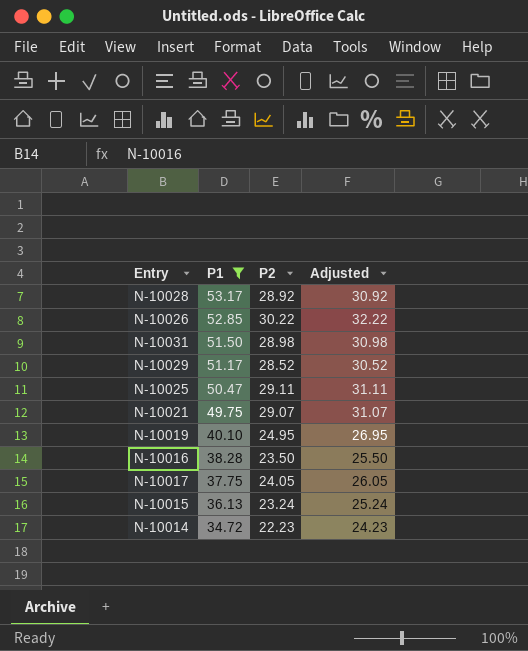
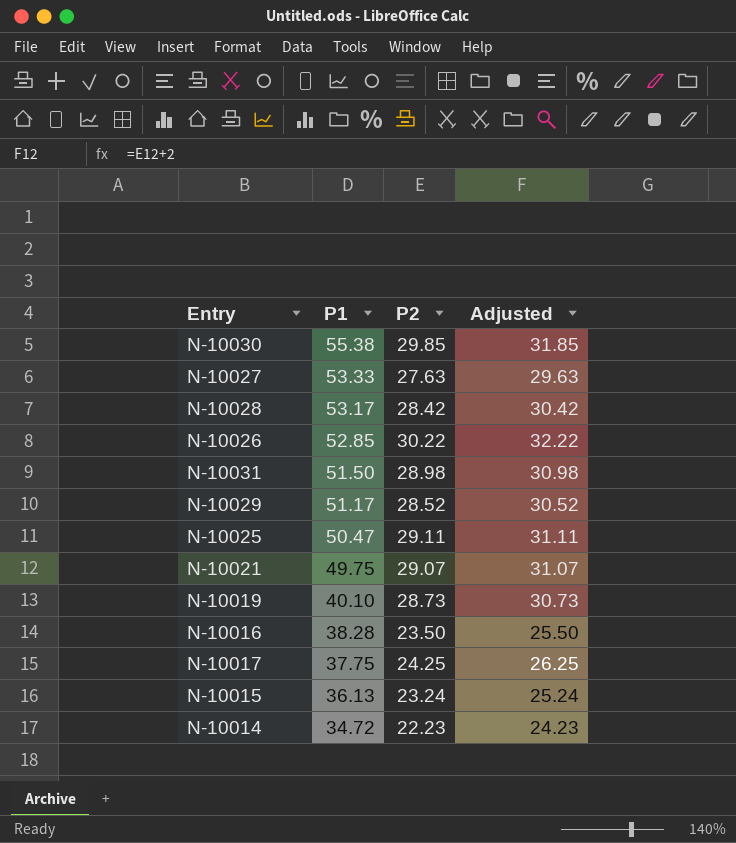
filter: P1 <= 53.17 -> none
N-10028 | P2: 28.92 -> 28.42
N-10028 | Adjusted: 30.92 -> 30.42
N-10019 | P2: 24.95 -> 28.73
N-10019 | Adjusted: 26.95 -> 30.73
N-10017 | P2: 24.05 -> 24.25
N-10017 | Adjusted: 26.05 -> 26.25

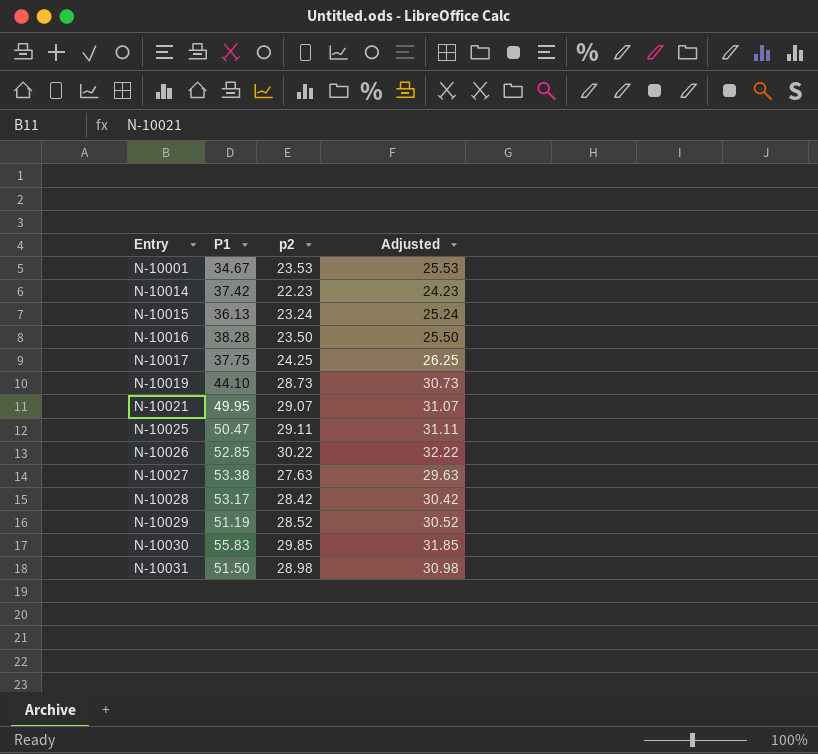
row order: P1 descending -> Entry ascending
column name: P2 -> p2
row N-10001: none -> 34.67 | 23.53 | 25.53
N-10014 | P1: 34.72 -> 37.42
N-10019 | P1: 40.10 -> 44.10
N-10021 | P1: 49.75 -> 49.95
N-10027 | P1: 53.33 -> 53.38
N-10029 | P1: 51.17 -> 51.19
N-10030 | P1: 55.38 -> 55.83

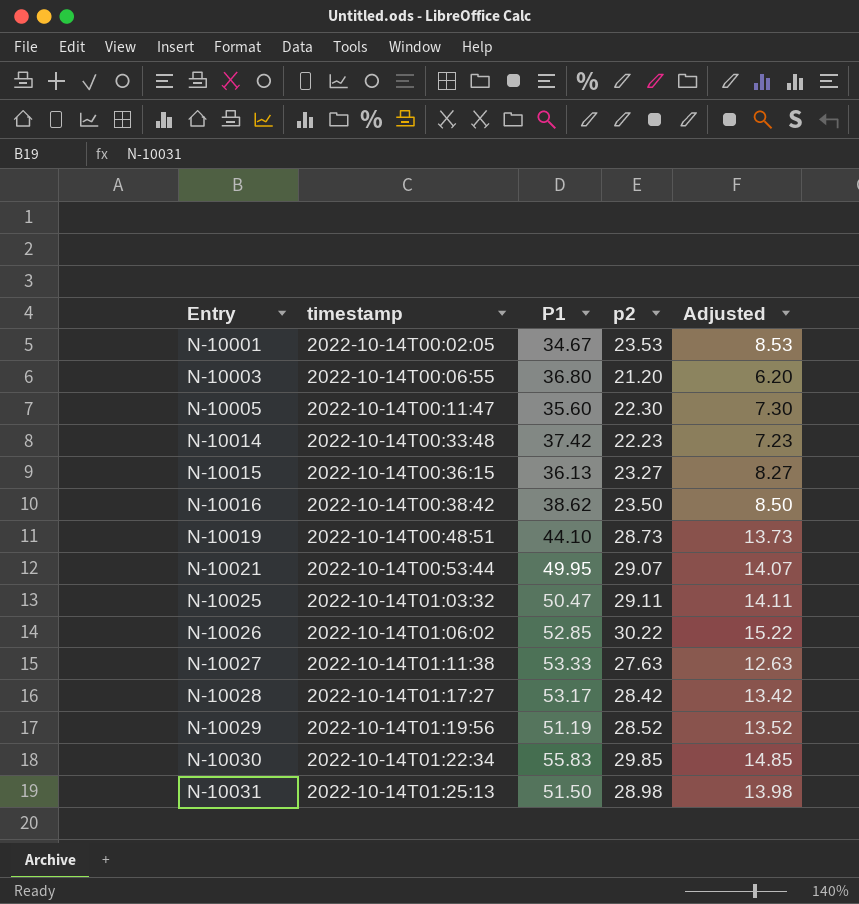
column timestamp | position: none -> 2
column Adjusted | formula: [p2] + 2 -> [p2] - 15
row N-10017: 37.75 | 24.25 | 26.25 -> none
row N-10003: none -> 2022-10-14T00:06:55 | 36.80 | 21.20 | 6.20
row N-10005: none -> 2022-10-14T00:11:47 | 35.60 | 22.30 | 7.30
N-10015 | p2: 23.24 -> 23.27
N-10016 | P1: 38.28 -> 38.62
N-10027 | P1: 53.38 -> 53.33

